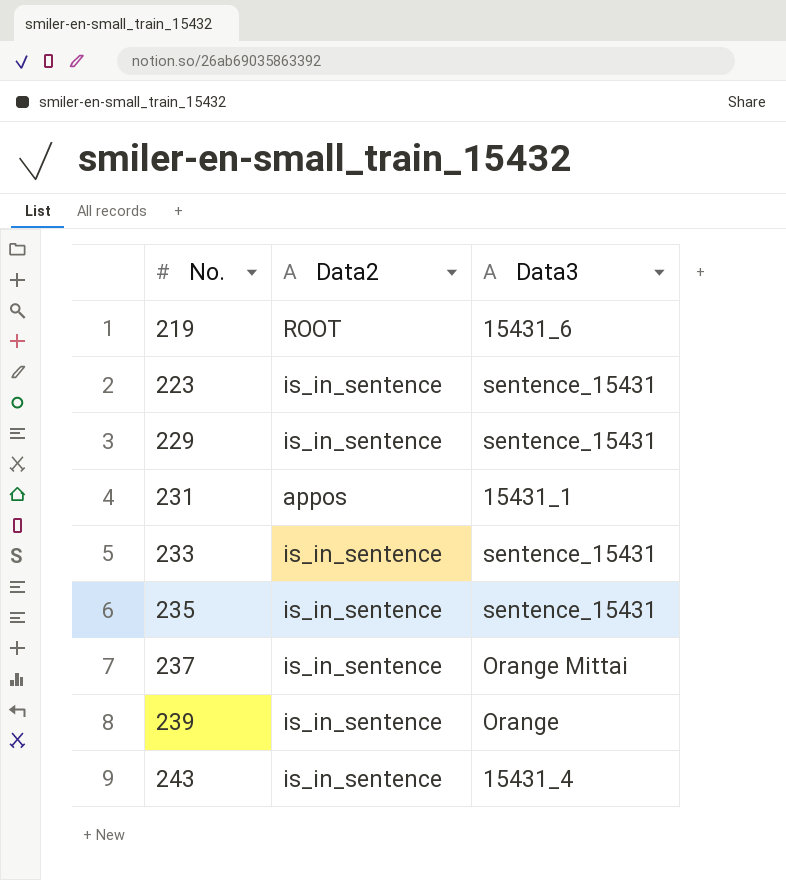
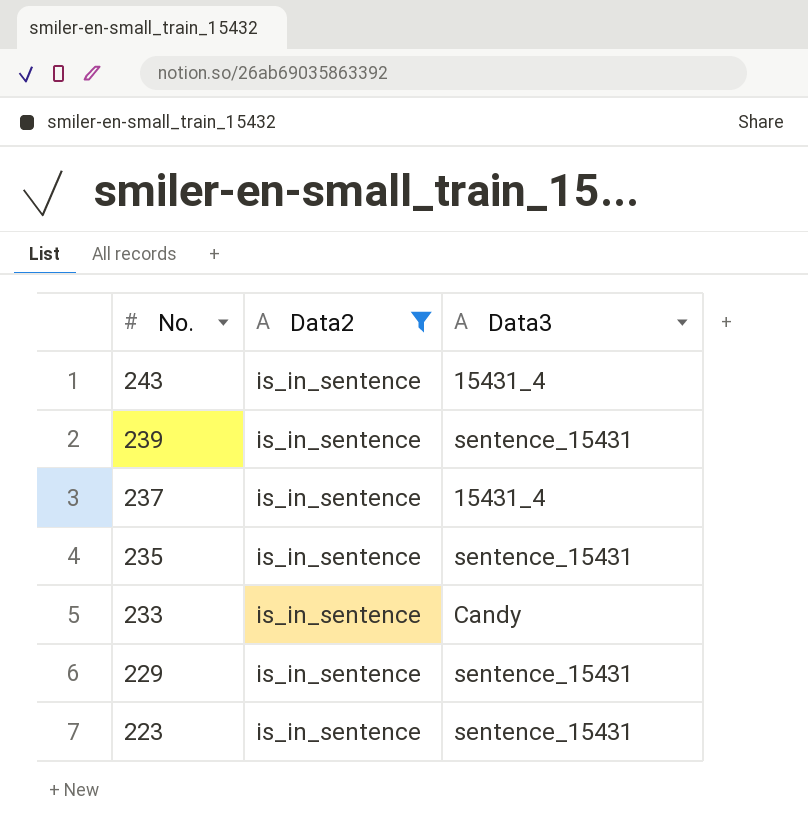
filter: none -> Data2 = is_in_sentence
row order: No. ascending -> No. descending
239 | Data3: Orange -> sentence_15431
237 | Data3: Orange Mittai -> 15431_4
233 | Data3: sentence_15431 -> Candy

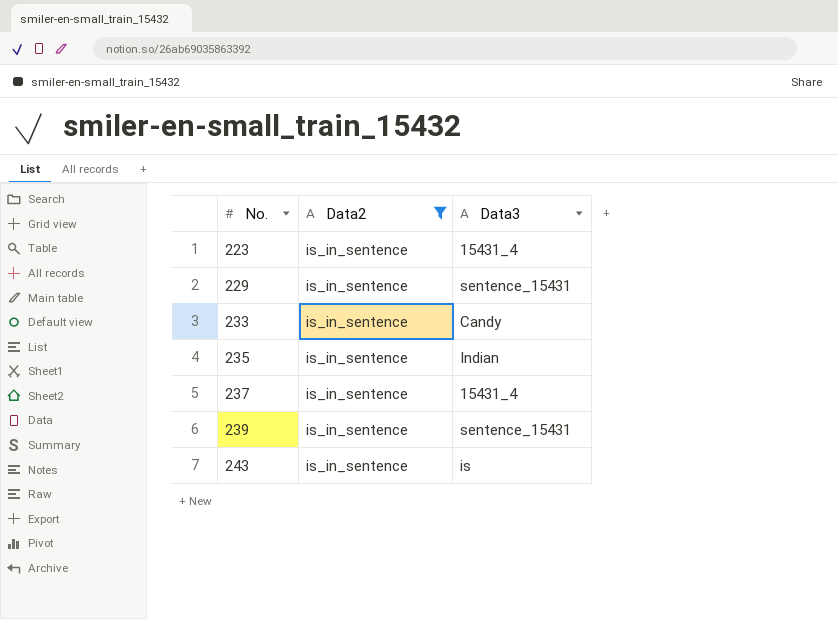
row order: No. descending -> No. ascending
223 | Data3: sentence_15431 -> 15431_4
235 | Data3: sentence_15431 -> Indian
243 | Data3: 15431_4 -> is

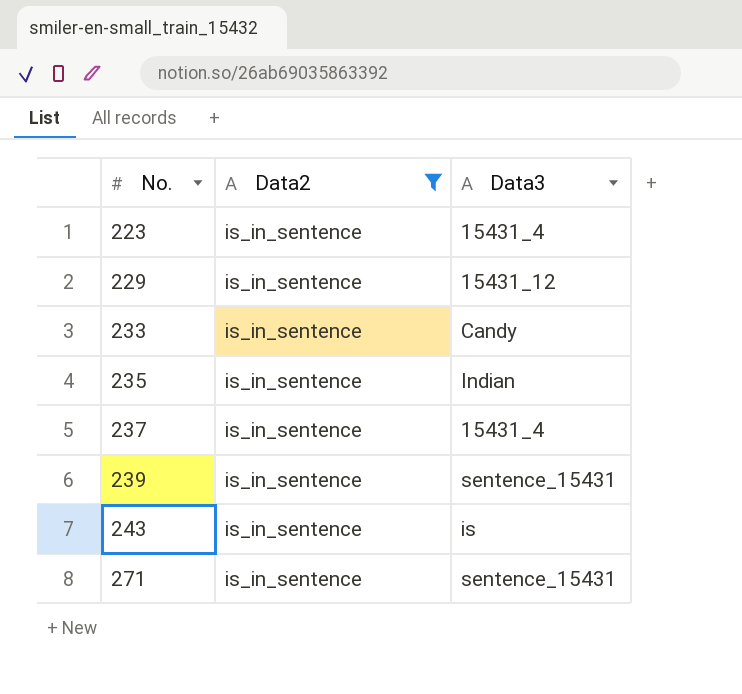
229 | Data3: sentence_15431 -> 15431_12
row 271: none -> is_in_sentence | sentence_15431

